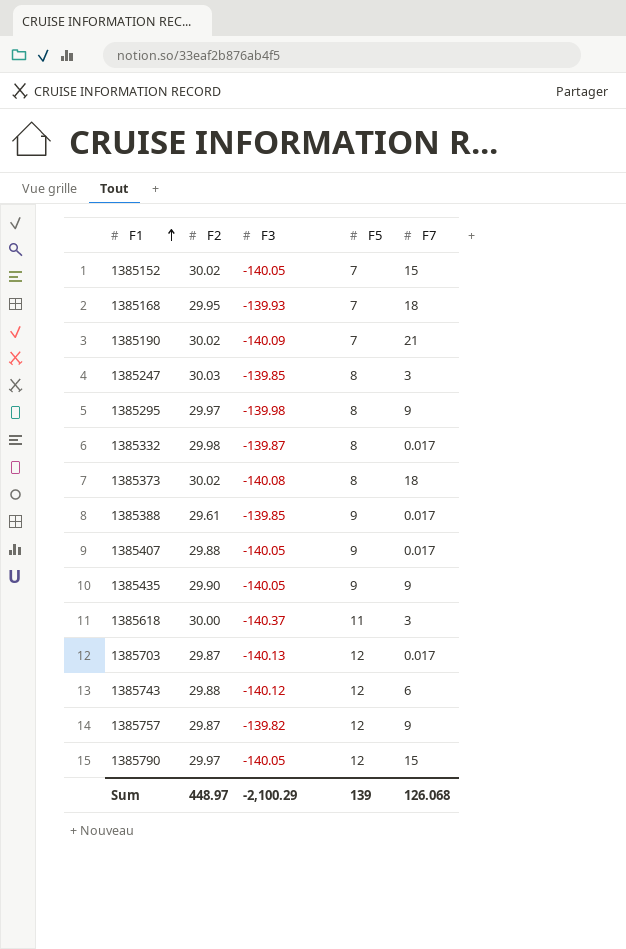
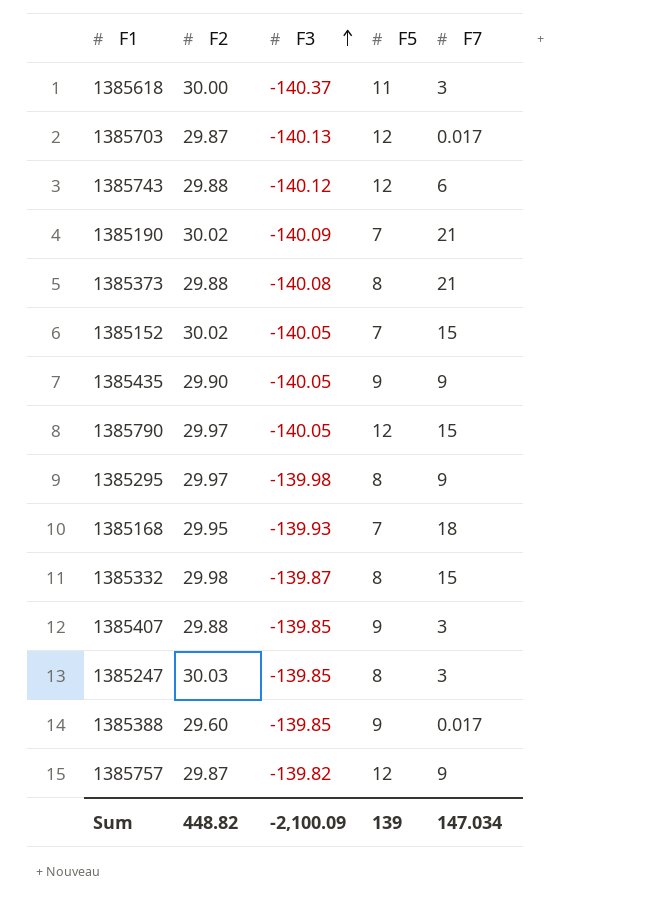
row order: F1 ascending -> F3 ascending
1385373 | F2: 30.02 -> 29.88
1385373 | F7: 18 -> 21
1385332 | F7: 0.017 -> 15
1385407 | F3: -140.05 -> -139.85
1385407 | F7: 0.017 -> 3
1385388 | F2: 29.61 -> 29.60
Sum | F2: 448.97 -> 448.82
Sum | F3: -2,100.29 -> -2,100.09
Sum | F7: 126.068 -> 147.034

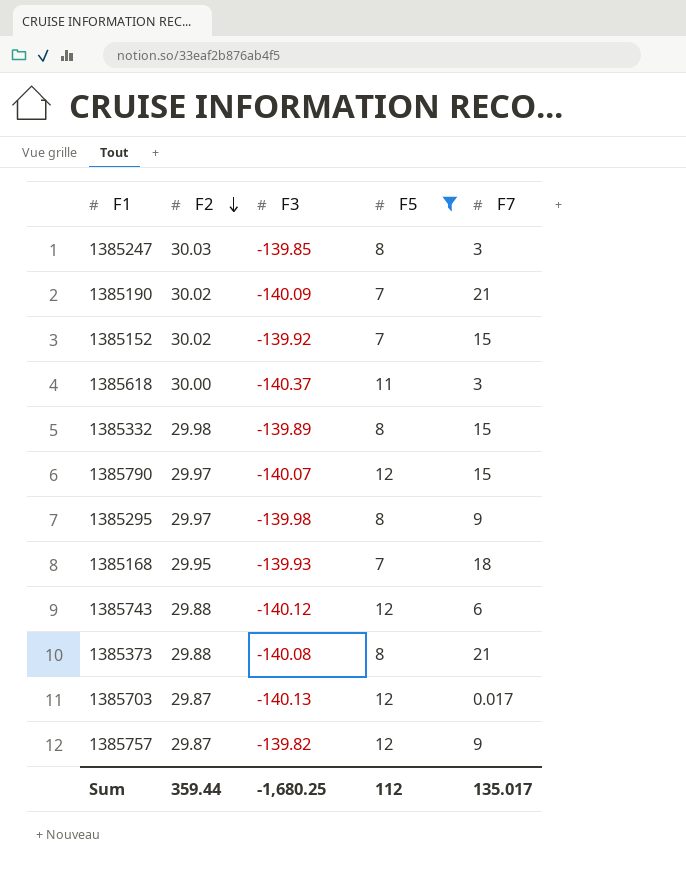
filter: none -> F5 != 9
row order: F3 ascending -> F2 descending
1385152 | F3: -140.05 -> -139.92
1385332 | F3: -139.87 -> -139.89
1385790 | F3: -140.05 -> -140.07
Sum | F2: 448.82 -> 359.44
Sum | F3: -2,100.09 -> -1,680.25
Sum | F5: 139 -> 112
Sum | F7: 147.034 -> 135.017

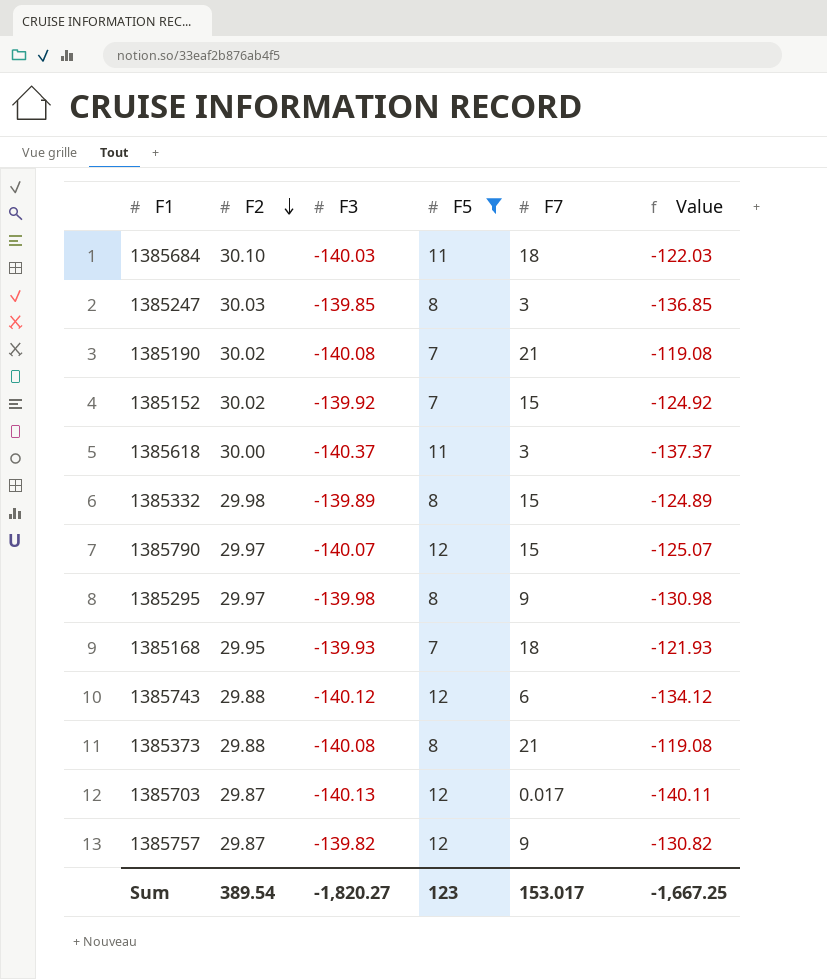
column Value | formula: none -> [F3] + [F7]
row 1385684: none -> 30.10 | -140.03 | 11 | 18 | -122.03
1385190 | F3: -140.09 -> -140.08
Sum | F2: 359.44 -> 389.54
Sum | F3: -1,680.25 -> -1,820.27
Sum | F5: 112 -> 123
Sum | F7: 135.017 -> 153.017

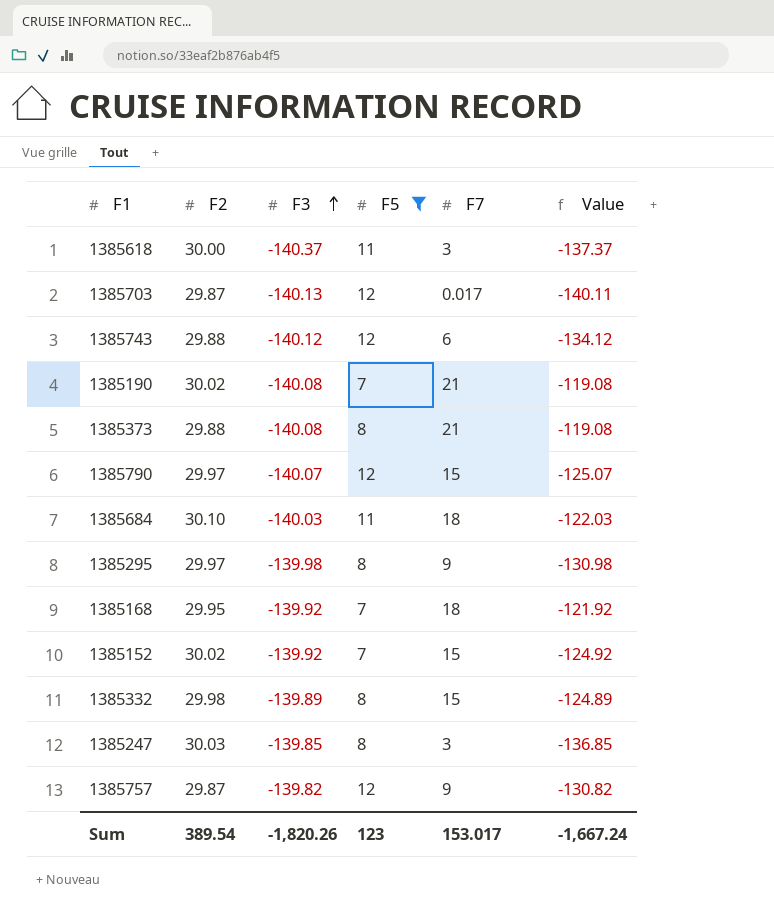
row order: F2 descending -> F3 ascending
1385168 | F3: -139.93 -> -139.92
1385168 | Value: -121.93 -> -121.92
Sum | F3: -1,820.27 -> -1,820.26
Sum | Value: -1,667.25 -> -1,667.24

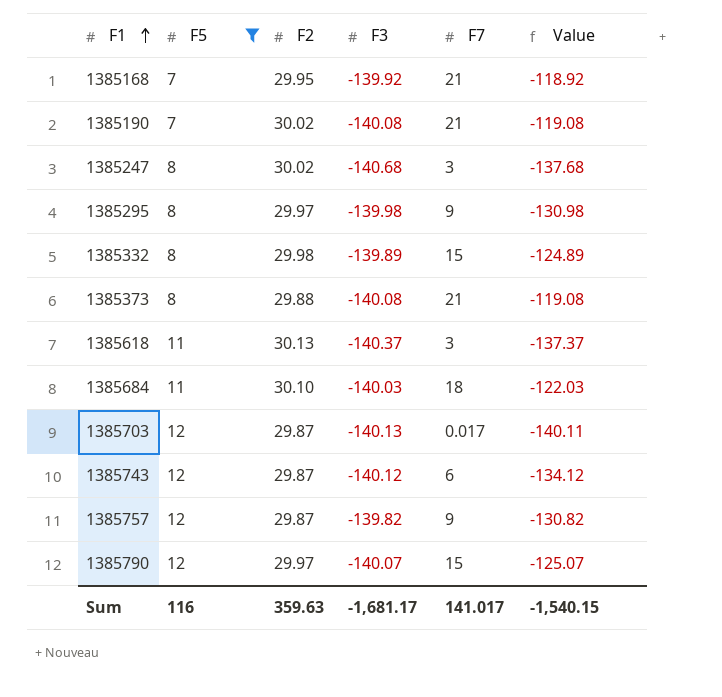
row order: F3 ascending -> F1 ascending
column F5 | position: 4 -> 2
row 1385152: 30.02 | -139.92 | 7 | 15 | -124.92 -> none
1385168 | F7: 18 -> 21
1385168 | Value: -121.92 -> -118.92
1385247 | F2: 30.03 -> 30.02
1385247 | F3: -139.85 -> -140.68
1385247 | Value: -136.85 -> -137.68
1385618 | F2: 30.00 -> 30.13
1385743 | F2: 29.88 -> 29.87
Sum | F5: 123 -> 116
Sum | F2: 389.54 -> 359.63
Sum | F3: -1,820.26 -> -1,681.17
Sum | F7: 153.017 -> 141.017
Sum | Value: -1,667.24 -> -1,540.15

